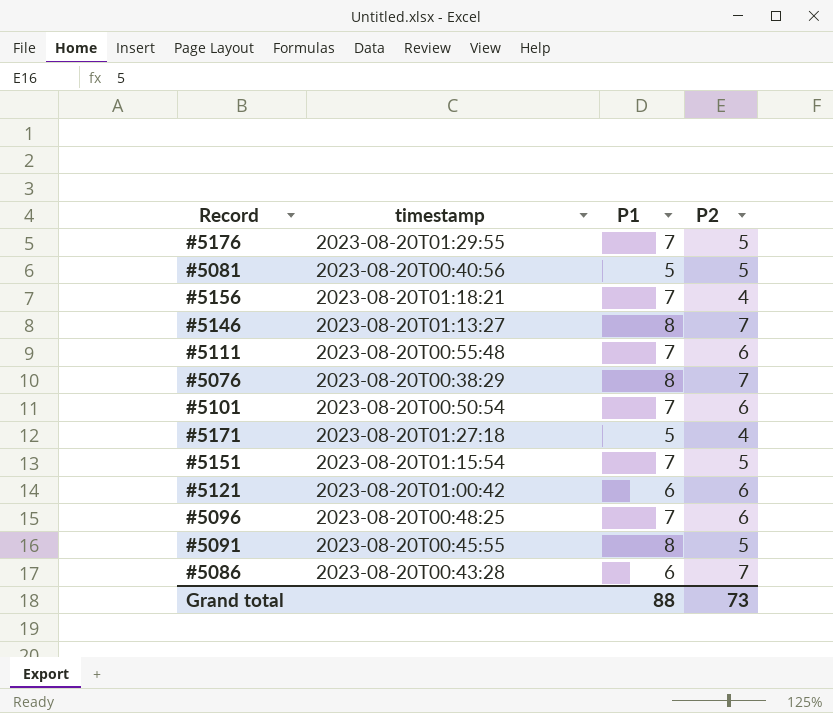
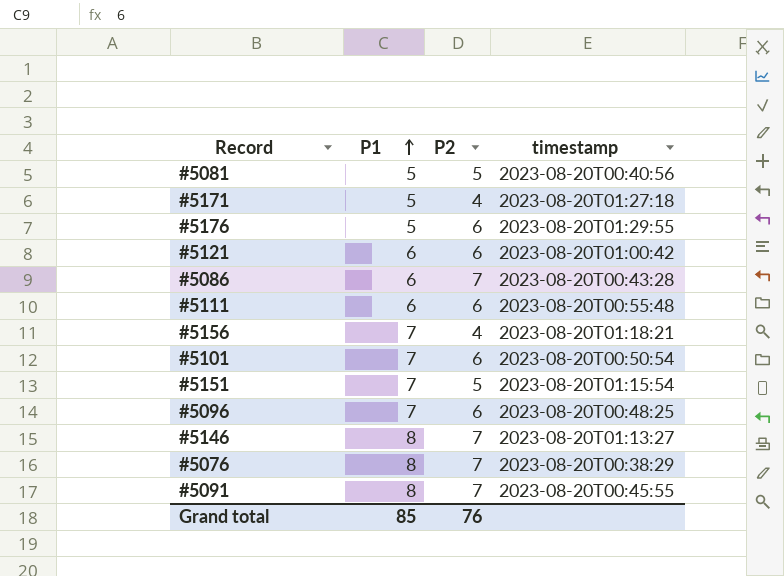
row order: none -> P1 ascending
column timestamp | position: 2 -> 4
#5176 | P1: 7 -> 5
#5176 | P2: 5 -> 6
#5111 | P1: 7 -> 6
#5091 | P2: 5 -> 7
Grand total | P1: 88 -> 85
Grand total | P2: 73 -> 76

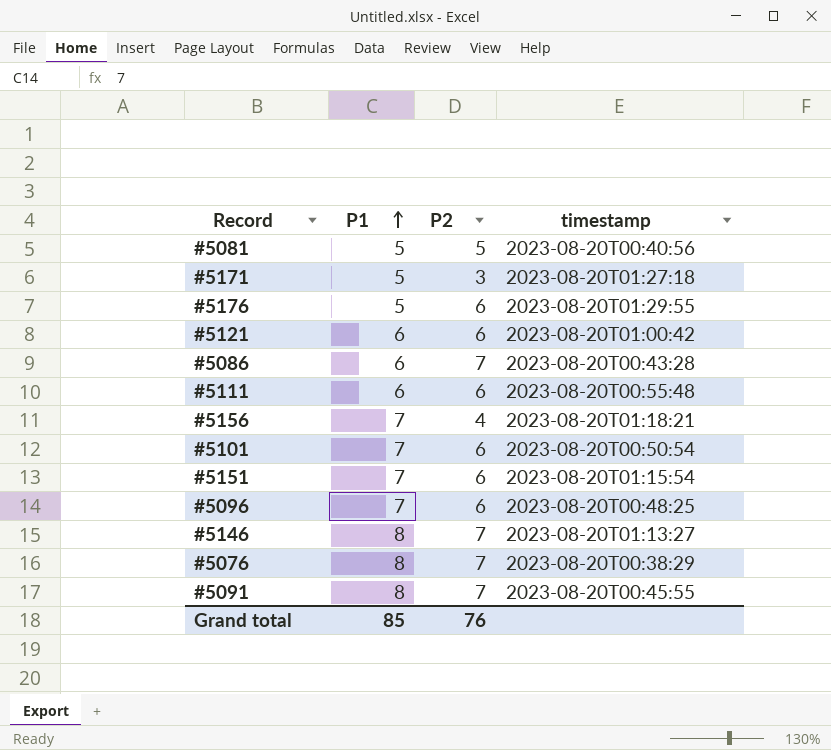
#5171 | P2: 4 -> 3
#5151 | P2: 5 -> 6

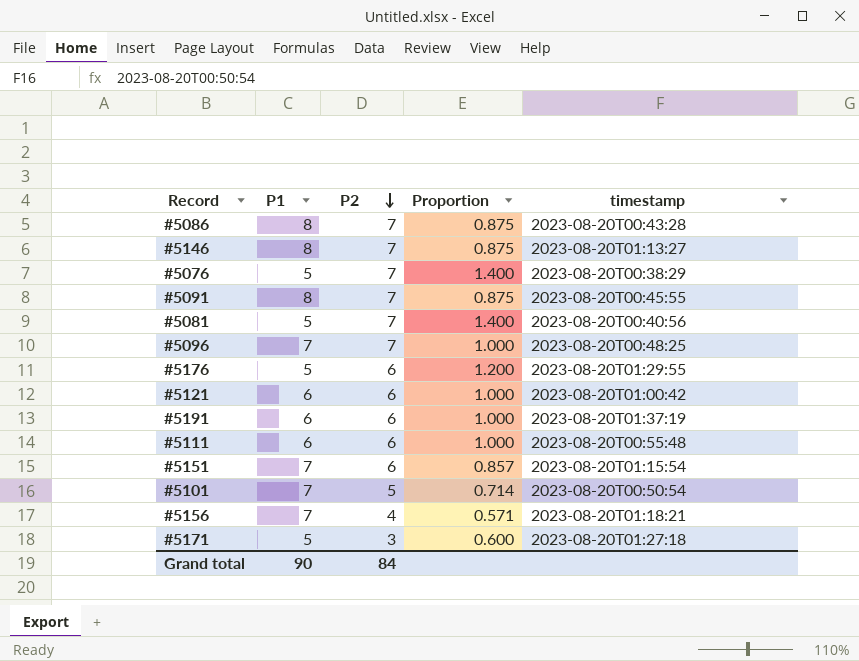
row order: P1 ascending -> P2 descending
column Proportion | formula: none -> [P2] / [P1]
#5086 | P1: 6 -> 8
#5076 | P1: 8 -> 5
#5081 | P2: 5 -> 7
#5096 | P2: 6 -> 7
row #5191: none -> 6 | 6 | 1.000 | 2023-08-20T01:37:19
#5101 | P2: 6 -> 5
Grand total | P1: 85 -> 90
Grand total | P2: 76 -> 84

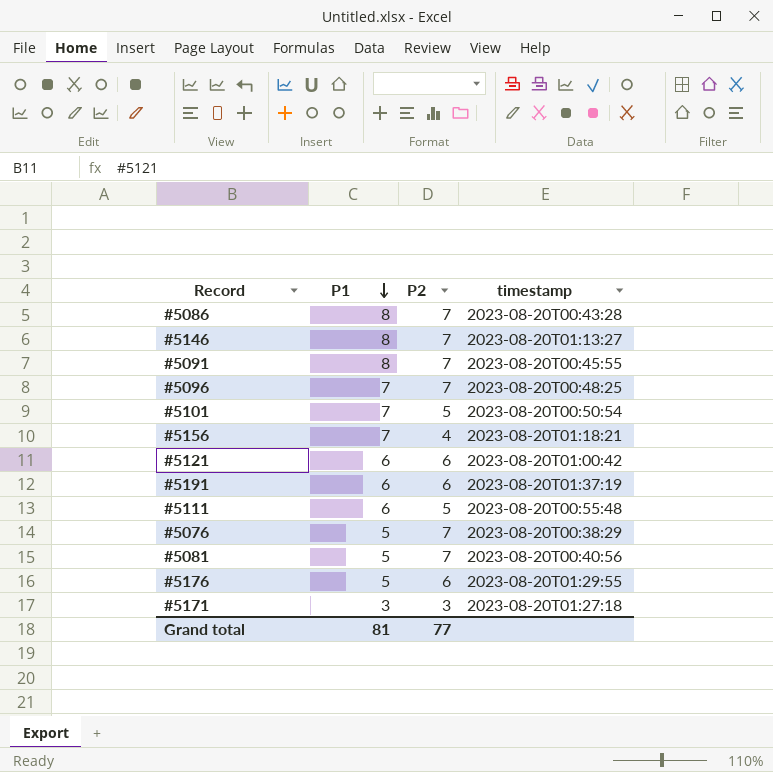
row order: P2 descending -> P1 descending
column Proportion | formula: [P2] / [P1] -> none
row #5151: 7 | 6 | 0.857 | 2023-08-20T01:15:54 -> none
#5111 | P2: 6 -> 5
#5171 | P1: 5 -> 3
Grand total | P1: 90 -> 81
Grand total | P2: 84 -> 77

